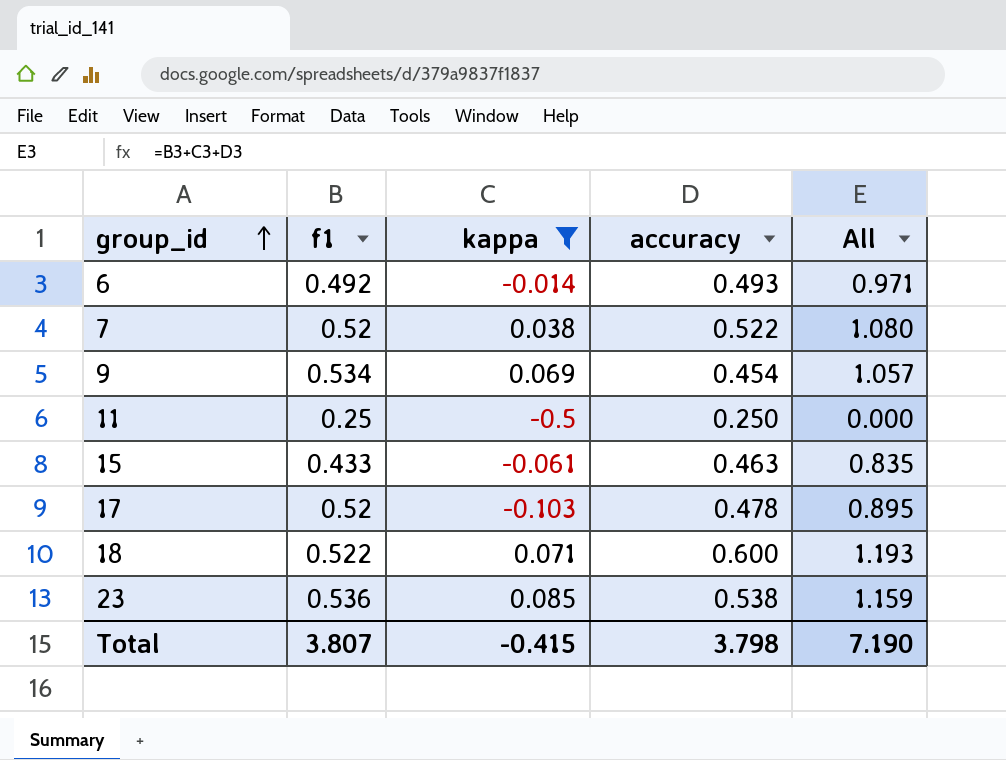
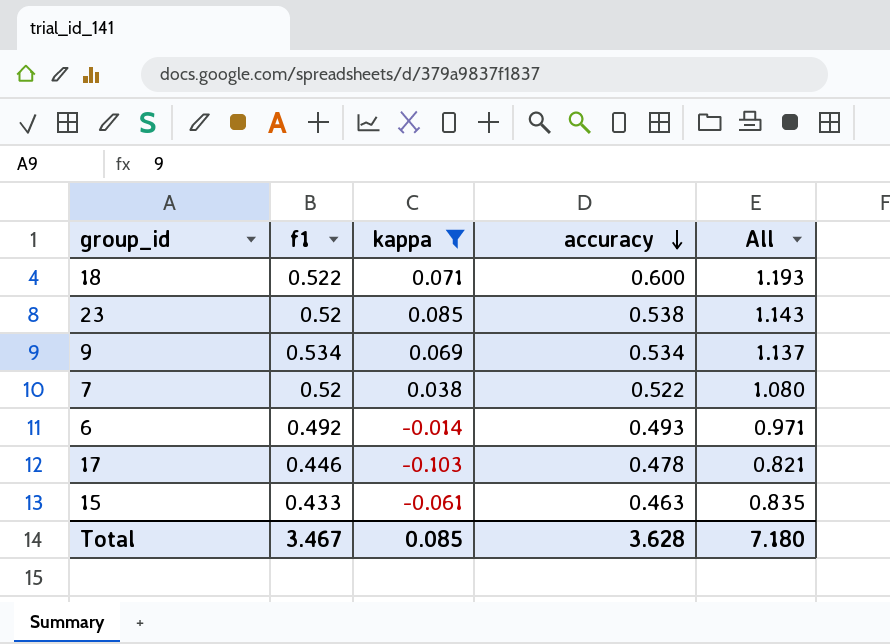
row order: group_id ascending -> accuracy descending
row 11: 0.25 | -0.5 | 0.250 | 0.000 -> none
23 | f1: 0.536 -> 0.52
23 | All: 1.159 -> 1.143
9 | accuracy: 0.454 -> 0.534
9 | All: 1.057 -> 1.137
17 | f1: 0.52 -> 0.446
17 | All: 0.895 -> 0.821
Total | f1: 3.807 -> 3.467
Total | kappa: -0.415 -> 0.085
Total | accuracy: 3.798 -> 3.628
Total | All: 7.190 -> 7.180

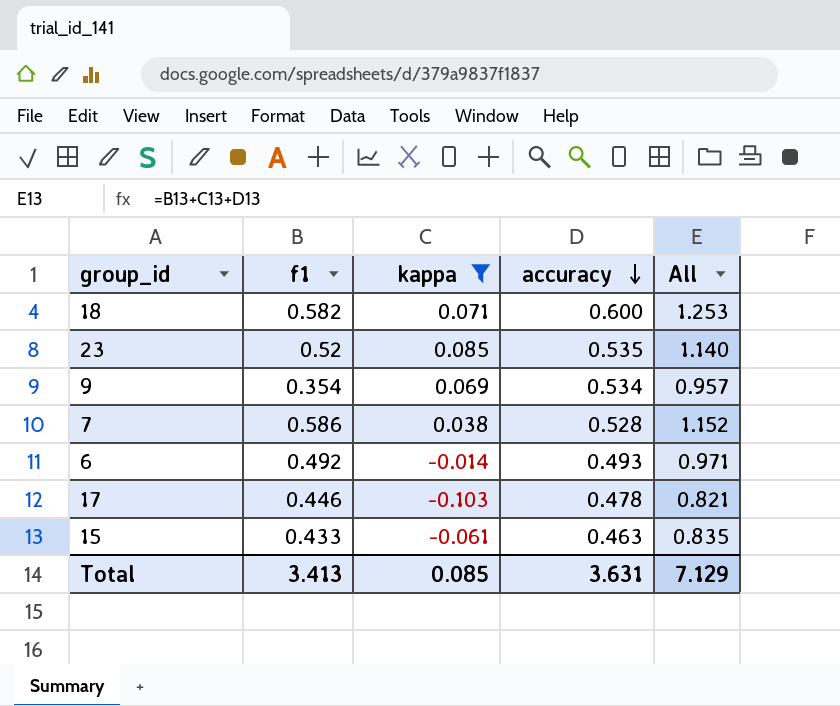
18 | f1: 0.522 -> 0.582
18 | All: 1.193 -> 1.253
23 | accuracy: 0.538 -> 0.535
23 | All: 1.143 -> 1.140
9 | f1: 0.534 -> 0.354
9 | All: 1.137 -> 0.957
7 | f1: 0.52 -> 0.586
7 | accuracy: 0.522 -> 0.528
7 | All: 1.080 -> 1.152
Total | f1: 3.467 -> 3.413
Total | accuracy: 3.628 -> 3.631
Total | All: 7.180 -> 7.129

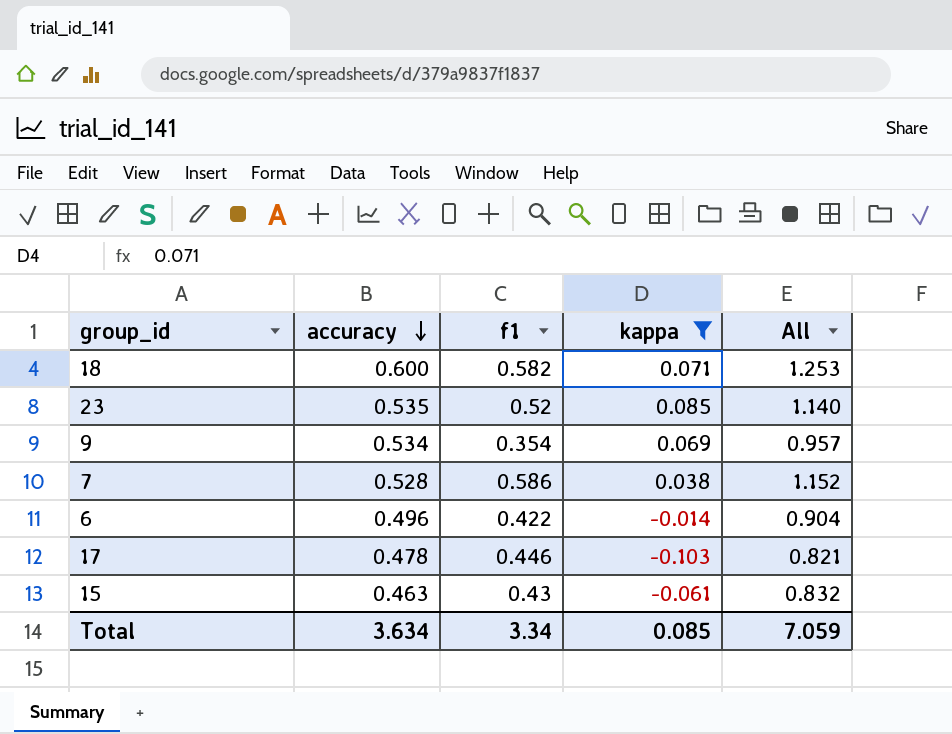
column accuracy | position: 4 -> 2
6 | accuracy: 0.493 -> 0.496
6 | f1: 0.492 -> 0.422
6 | All: 0.971 -> 0.904
15 | f1: 0.433 -> 0.43
15 | All: 0.835 -> 0.832
Total | accuracy: 3.631 -> 3.634
Total | f1: 3.413 -> 3.34
Total | All: 7.129 -> 7.059

